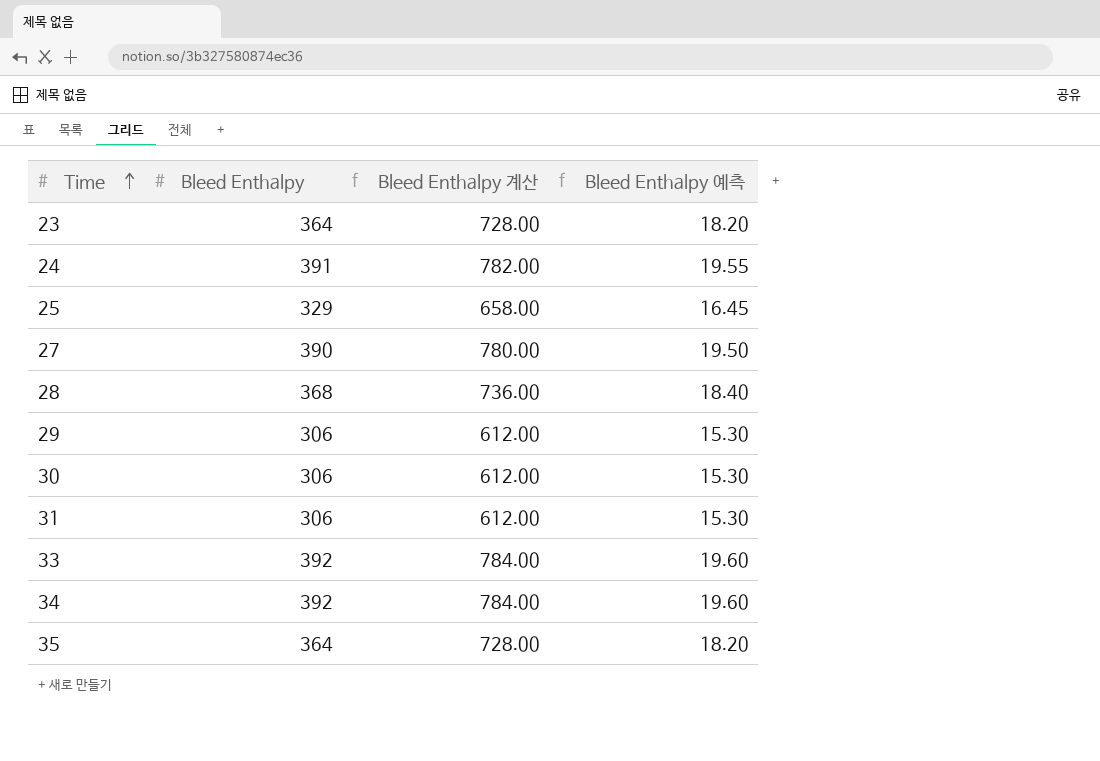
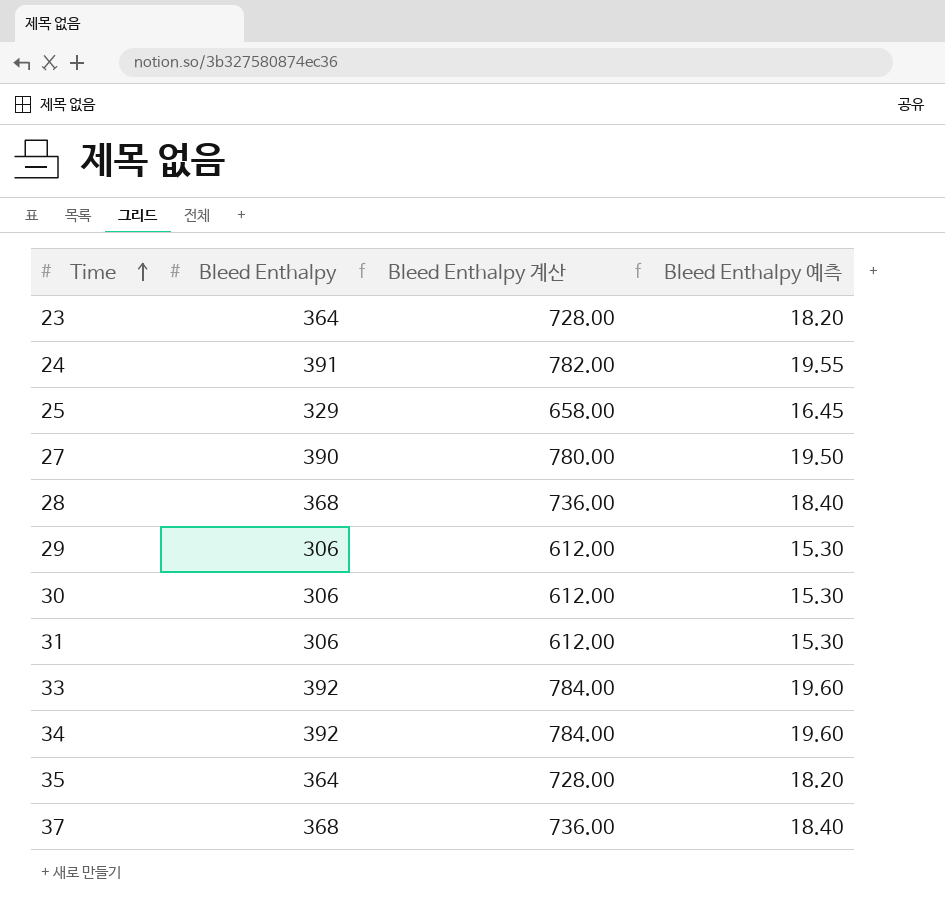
row 37: none -> 368 | 736.00 | 18.40

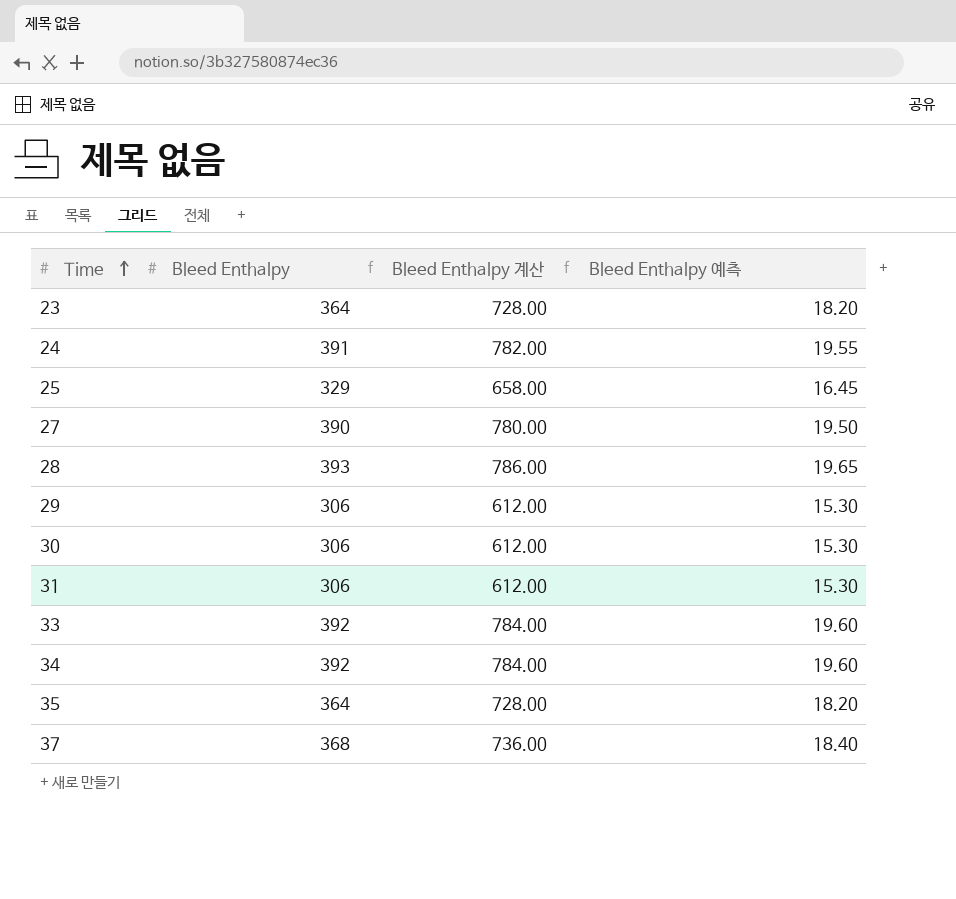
28 | Bleed Enthalpy: 368 -> 393
28 | Bleed Enthalpy 계산: 736.00 -> 786.00
28 | Bleed Enthalpy 예측: 18.40 -> 19.65

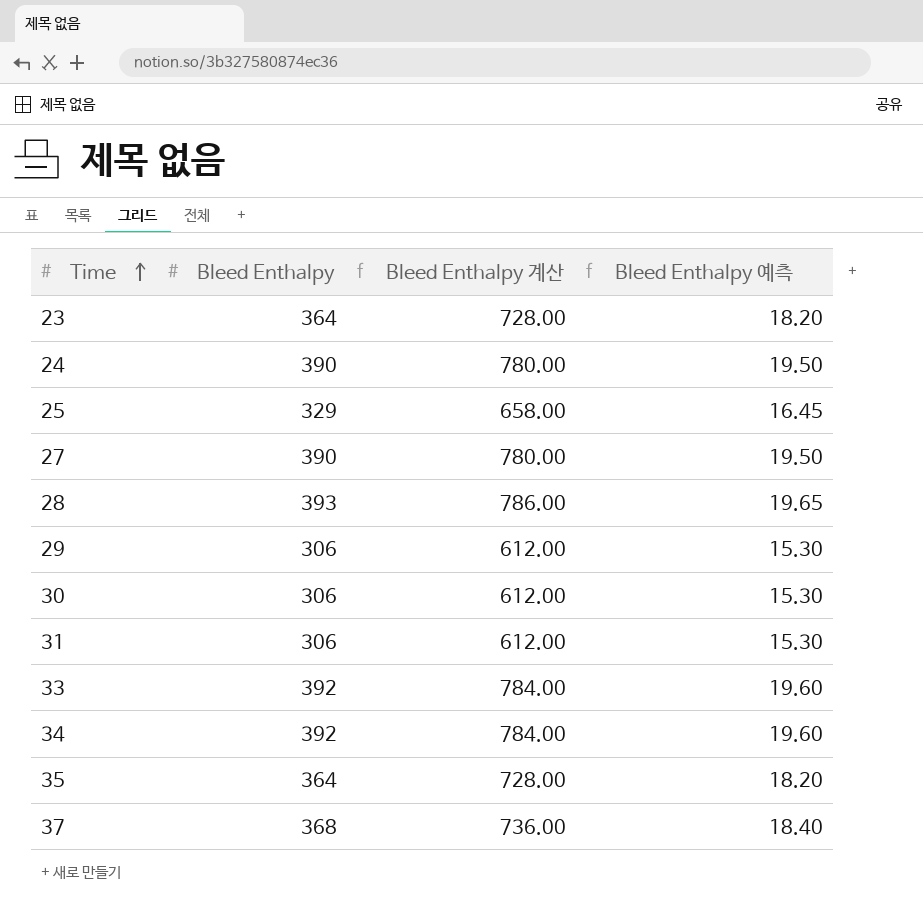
24 | Bleed Enthalpy: 391 -> 390
24 | Bleed Enthalpy 계산: 782.00 -> 780.00
24 | Bleed Enthalpy 예측: 19.55 -> 19.50

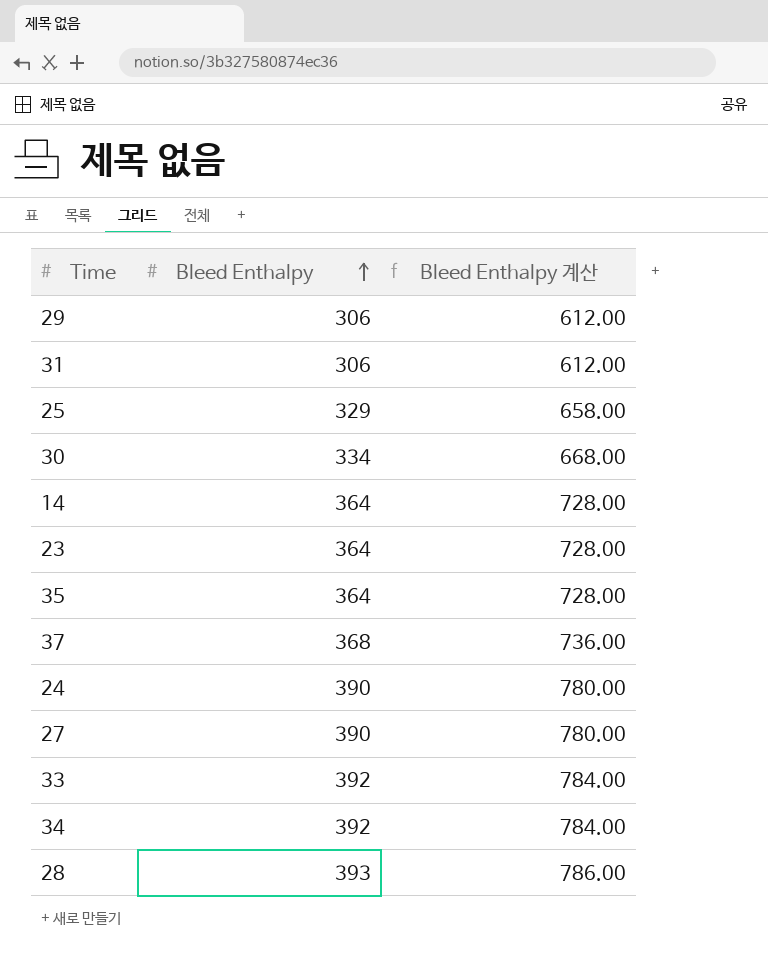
row order: Time ascending -> Bleed Enthalpy ascending
column Bleed Enthalpy 예측 | formula: [Bleed Enthalpy] * 0.05 -> none
30 | Bleed Enthalpy: 306 -> 334
30 | Bleed Enthalpy 계산: 612.00 -> 668.00
row 14: none -> 364 | 728.00

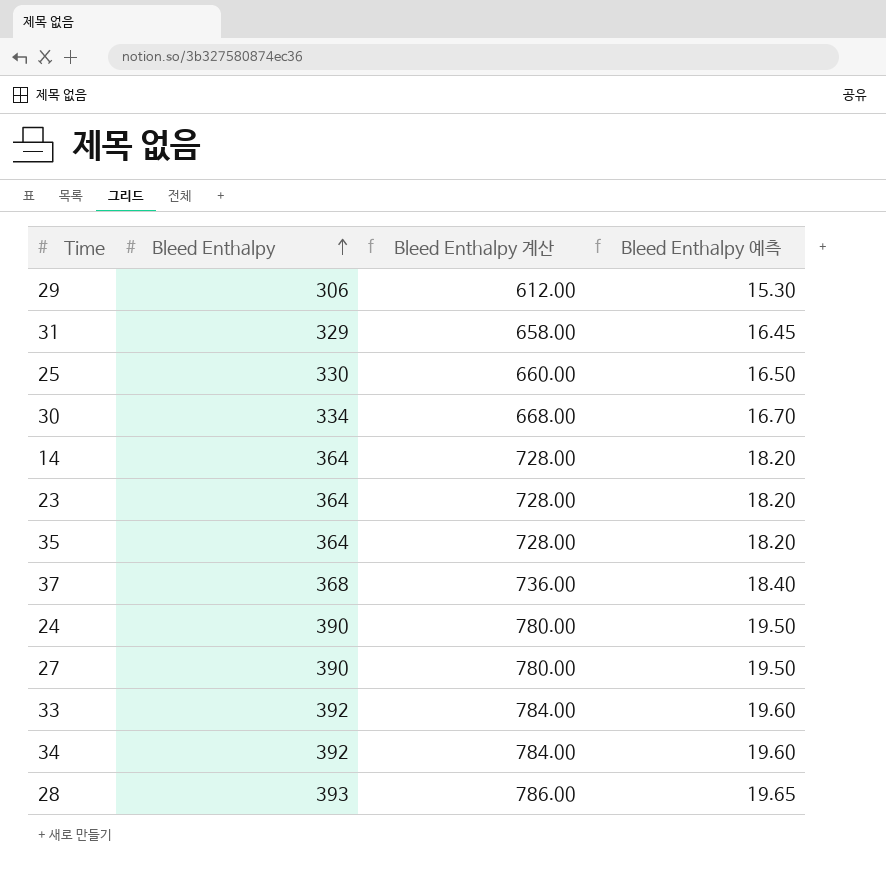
column Bleed Enthalpy 예측 | formula: none -> [Bleed Enthalpy] * 0.05
31 | Bleed Enthalpy: 306 -> 329
31 | Bleed Enthalpy 계산: 612.00 -> 658.00
25 | Bleed Enthalpy: 329 -> 330
25 | Bleed Enthalpy 계산: 658.00 -> 660.00

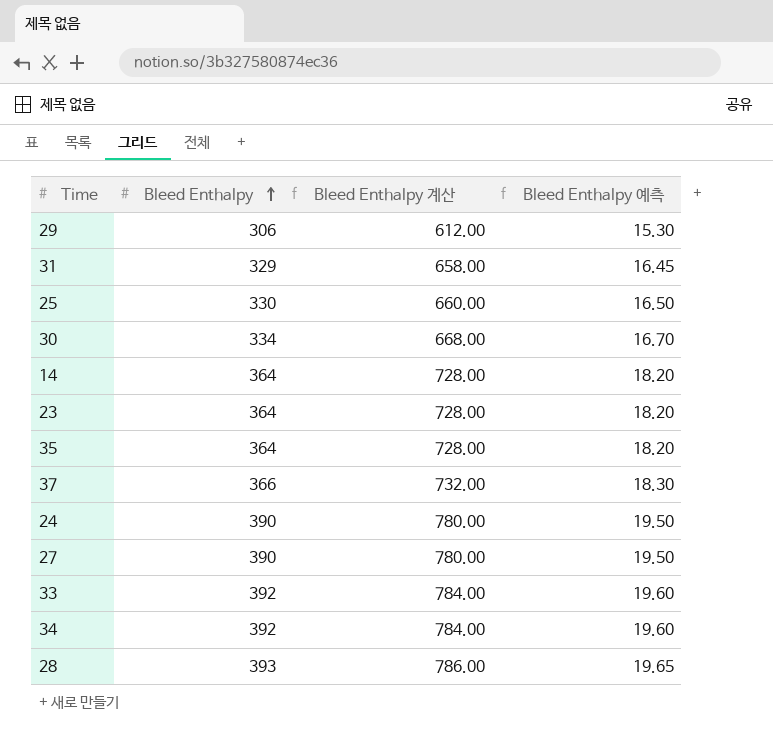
37 | Bleed Enthalpy: 368 -> 366
37 | Bleed Enthalpy 계산: 736.00 -> 732.00
37 | Bleed Enthalpy 예측: 18.40 -> 18.30

